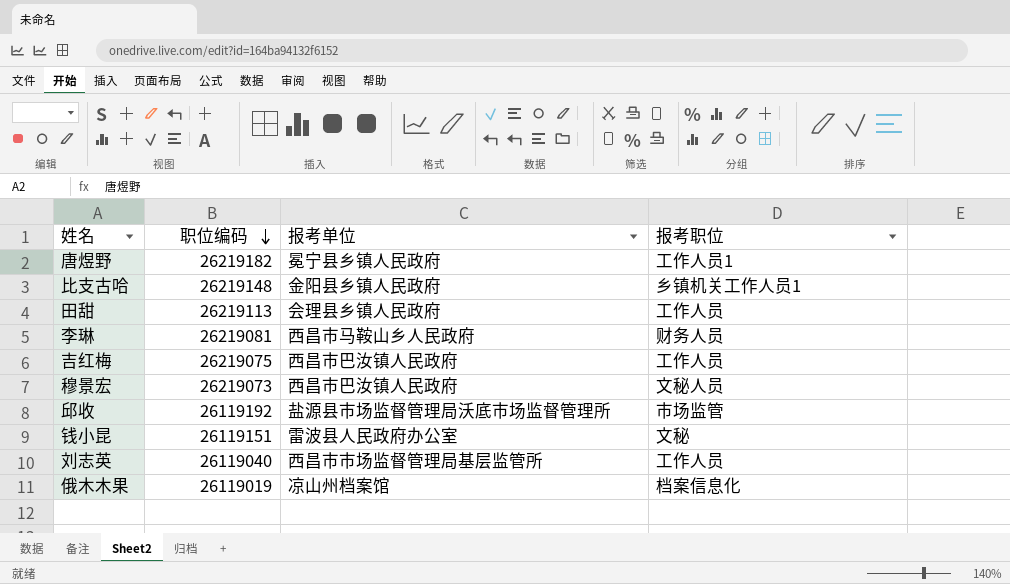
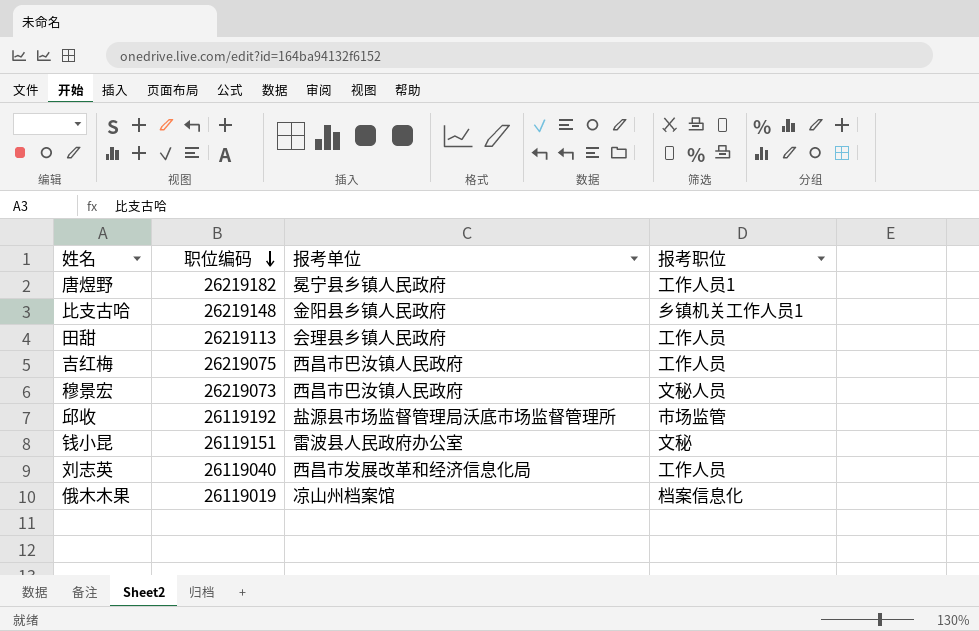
row 李琳: 26219081 | 西昌市马鞍山乡人民政府 | 财务人员 -> none
刘志英 | 报考单位: 西昌市市场监督管理局基层监管所 -> 西昌市发展改革和经济信息化局

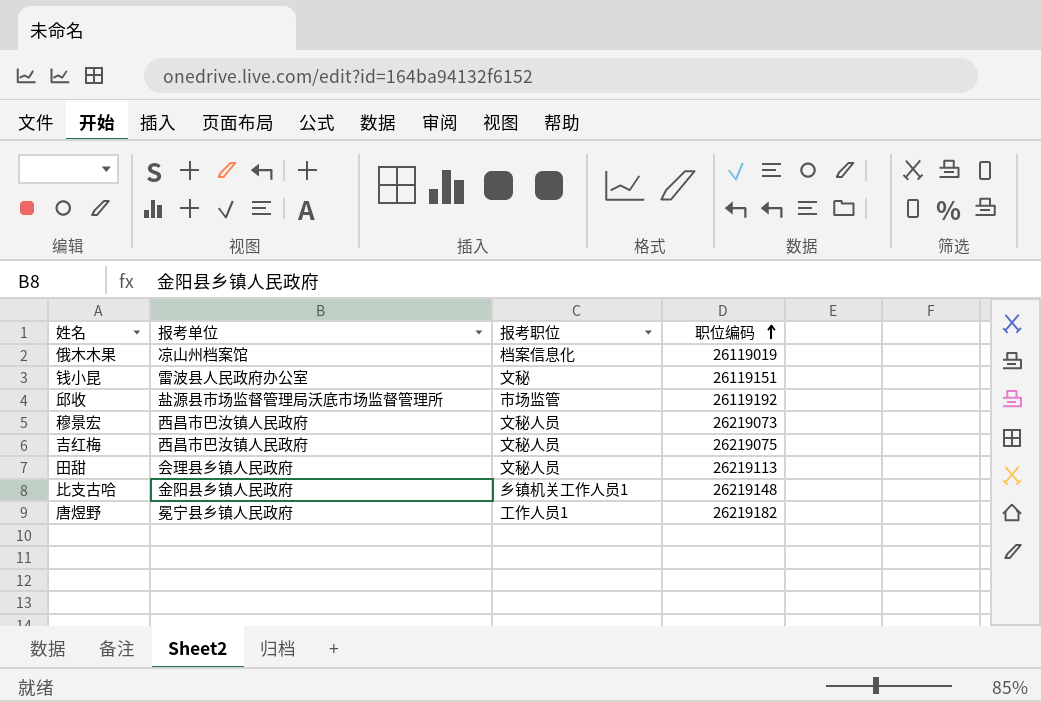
row order: 职位编码 descending -> 职位编码 ascending
column 职位编码 | position: 2 -> 4
row 刘志英: 26119040 | 西昌市发展改革和经济信息化局 | 工作人员 -> none
吉红梅 | 报考职位: 工作人员 -> 文秘人员
田甜 | 报考职位: 工作人员 -> 文秘人员

